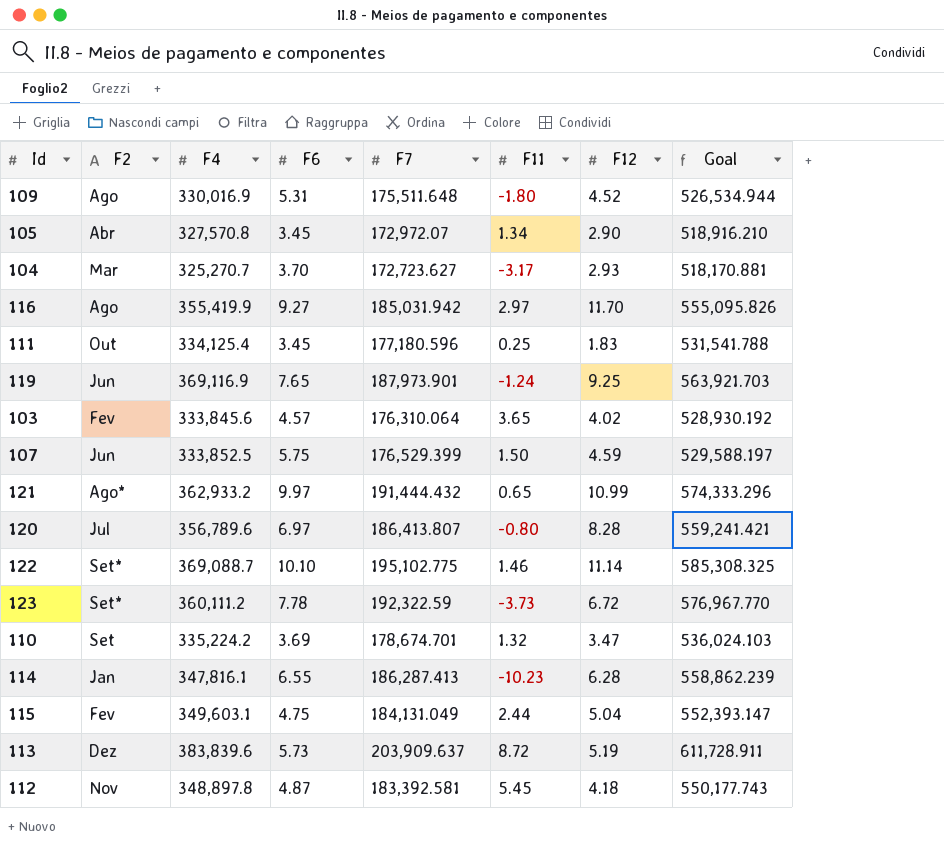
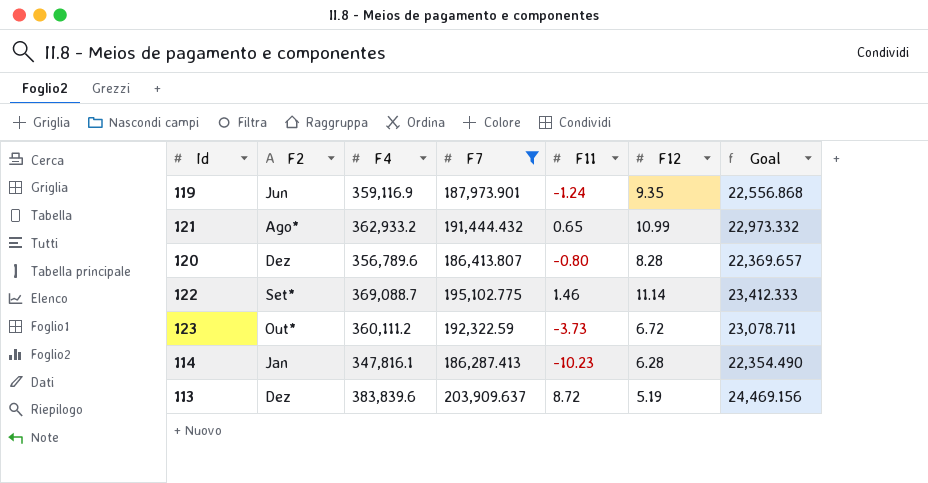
filter: none -> F7 >= 186,287.413
column F6 | position: 4 -> none
column Goal | formula: [F7] * 3 -> [F7] * 0.12
119 | F4: 369,116.9 -> 359,116.9
119 | F12: 9.25 -> 9.35
120 | F2: Jul -> Dez
123 | F2: Set* -> Out*

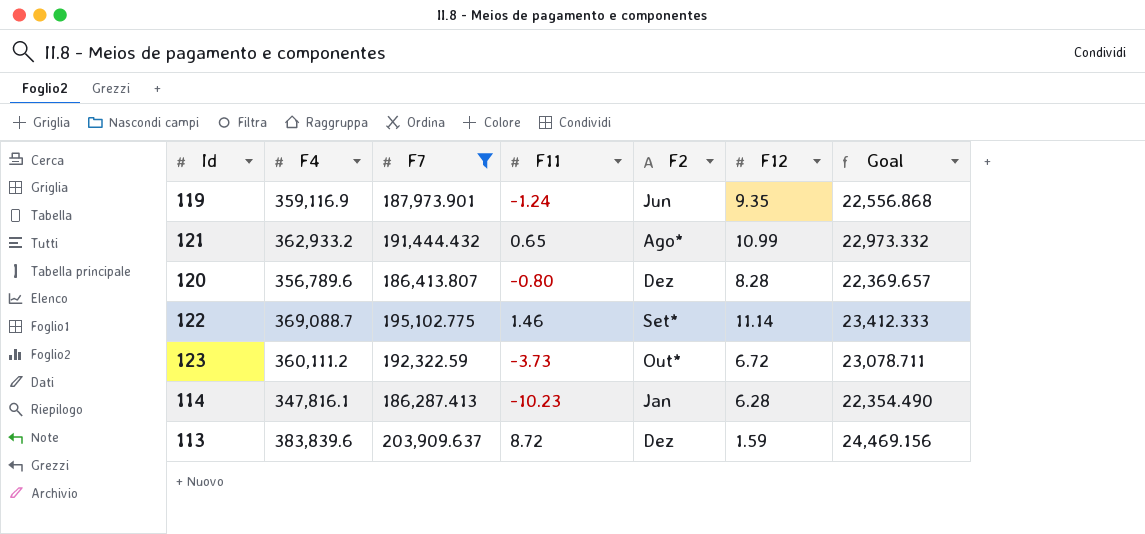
column F2 | position: 2 -> 5
113 | F12: 5.19 -> 1.59

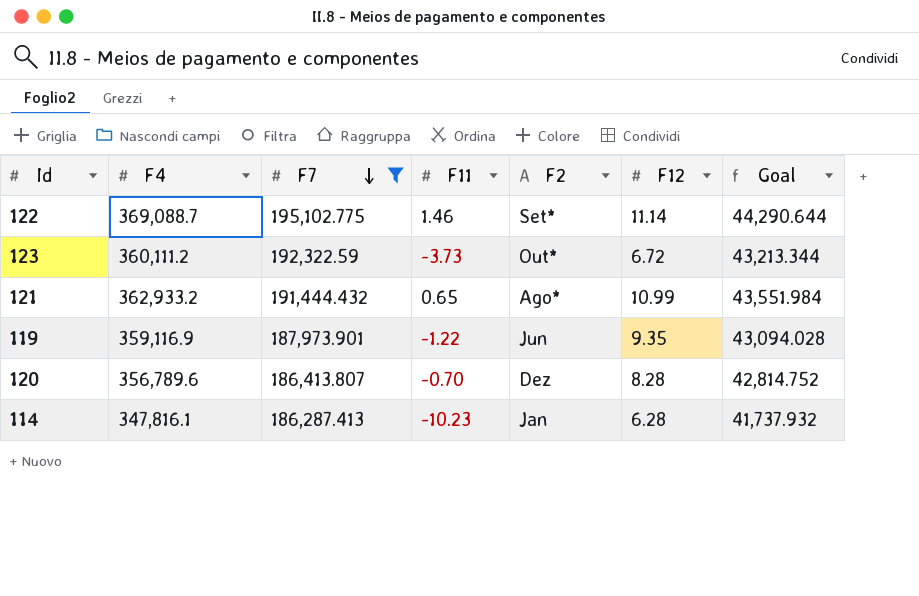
row order: none -> F7 descending
column Goal | formula: [F7] * 0.12 -> [F4] * 0.12
row 113: 383,839.6 | 203,909.637 | 8.72 | Dez | 1.59 | 24,469.156 -> none
119 | F11: -1.24 -> -1.22
120 | F11: -0.80 -> -0.70

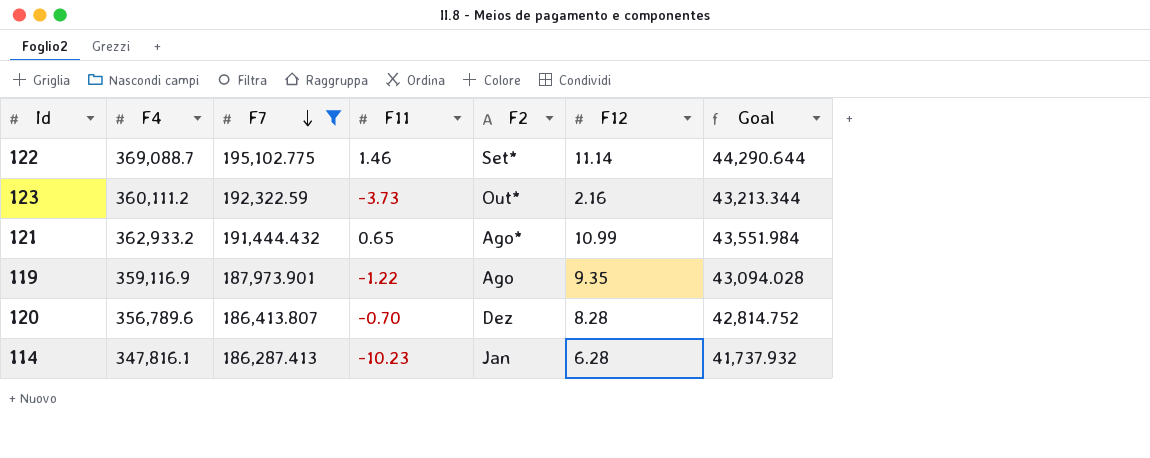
123 | F12: 6.72 -> 2.16
119 | F2: Jun -> Ago

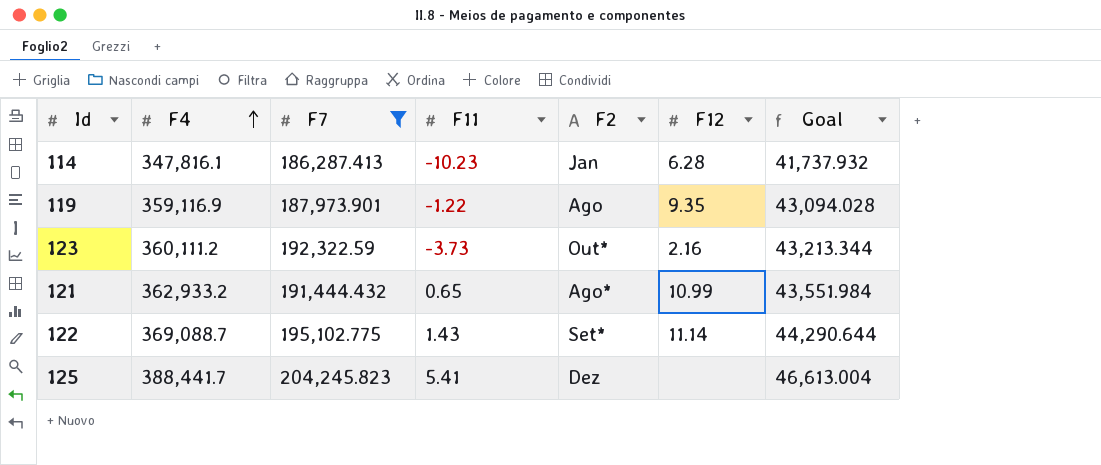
row order: F7 descending -> F4 ascending
row 120: 356,789.6 | 186,413.807 | -0.70 | Dez | 8.28 | 42,814.752 -> none
122 | F11: 1.46 -> 1.43
row 125: none -> 388,441.7 | 204,245.823 | 5.41 | Dez | none | 46,613.004

